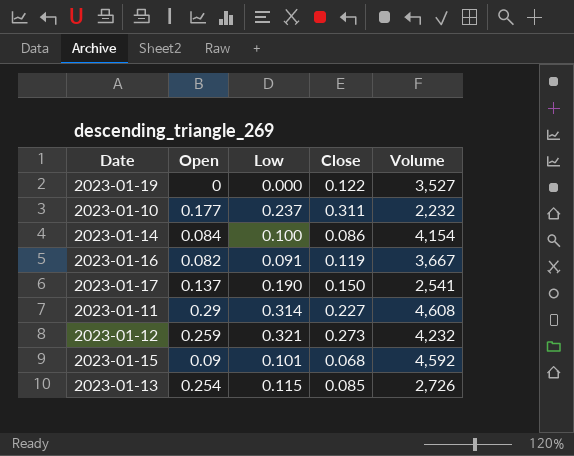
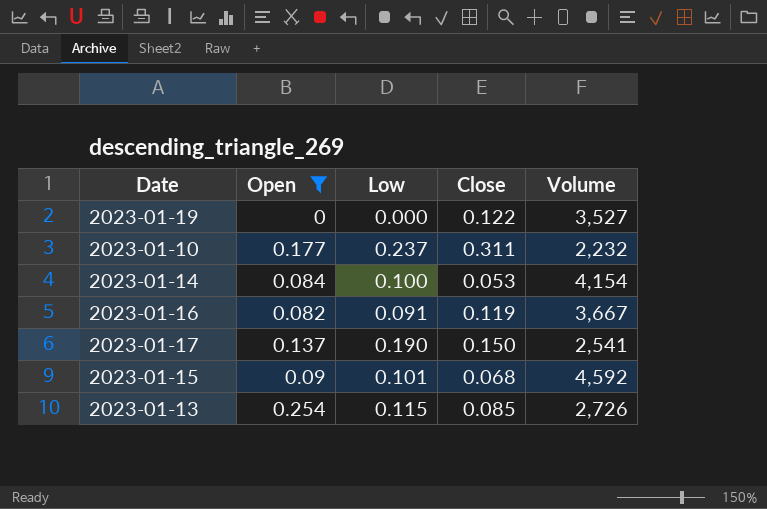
filter: none -> Open <= 0.254
2023-01-14 | Close: 0.086 -> 0.053

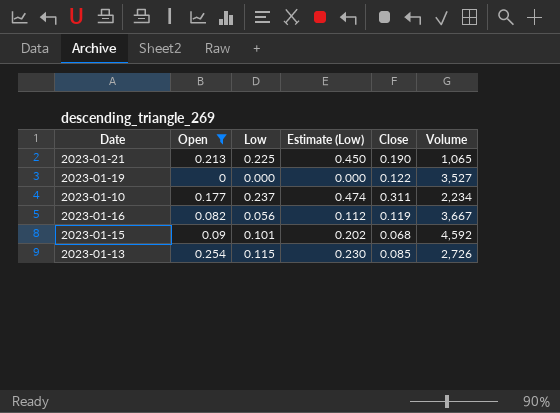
column Estimate (Low) | formula: none -> [Low] * 2
row 2023-01-14: 0.084 | 0.100 | 0.053 | 4,154 -> none
row 2023-01-17: 0.137 | 0.190 | 0.150 | 2,541 -> none
row 2023-01-21: none -> 0.213 | 0.225 | 0.450 | 0.190 | 1,065
2023-01-10 | Volume: 2,232 -> 2,234
2023-01-16 | Low: 0.091 -> 0.056

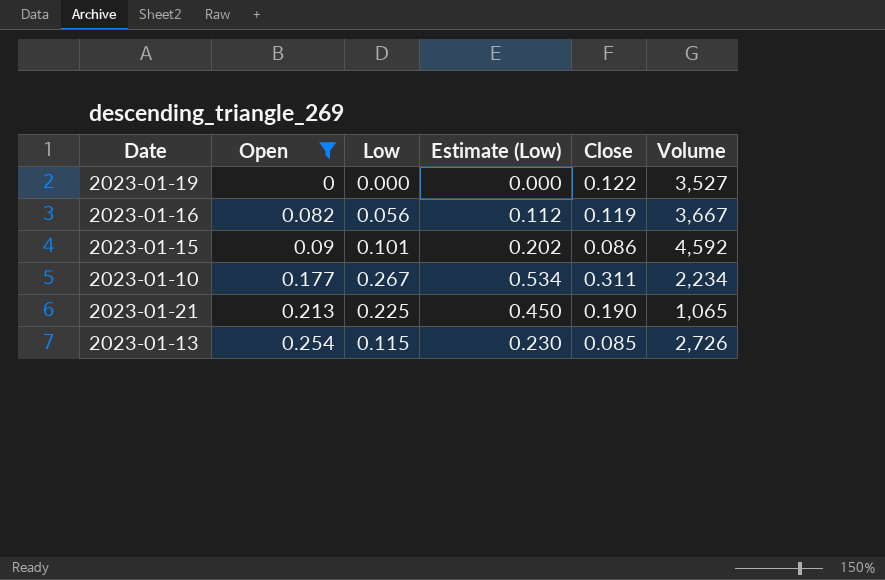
row order: none -> Open ascending
2023-01-15 | Close: 0.068 -> 0.086
2023-01-10 | Low: 0.237 -> 0.267
2023-01-10 | Estimate (Low): 0.474 -> 0.534

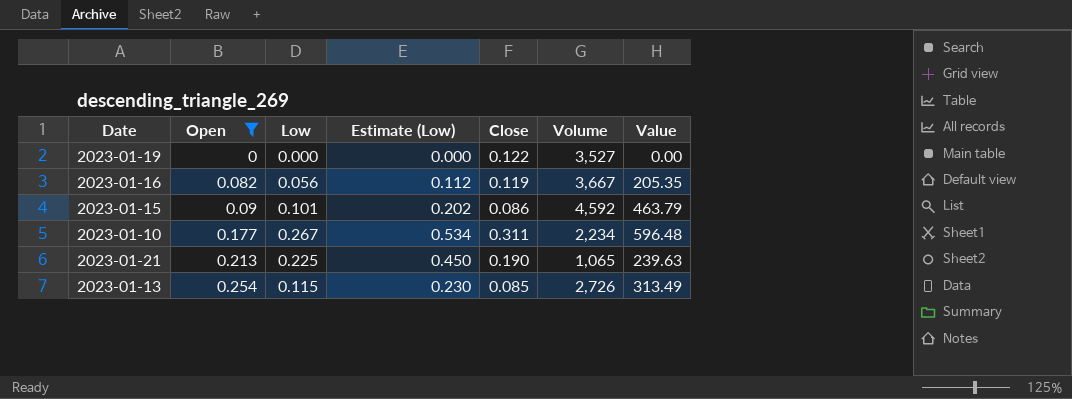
column Value | formula: none -> [Low] * [Volume]

